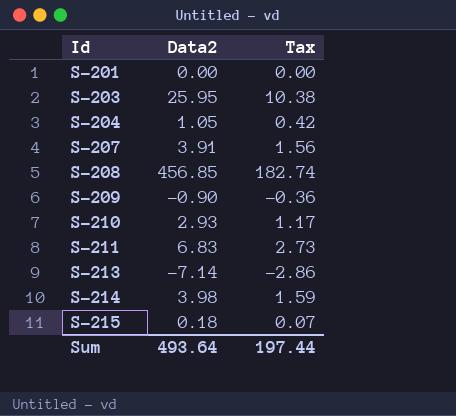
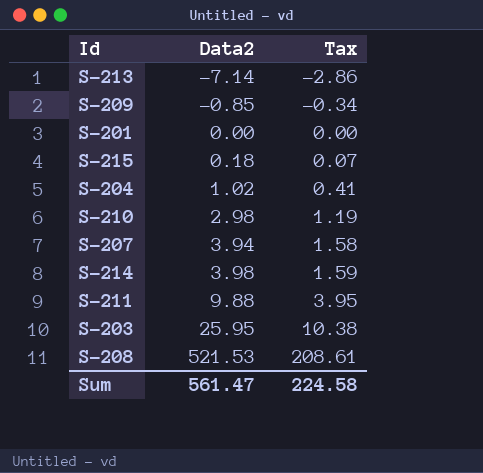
row order: Id ascending -> Data2 ascending
S-209 | Data2: -0.90 -> -0.85
S-209 | Tax: -0.36 -> -0.34
S-204 | Data2: 1.05 -> 1.02
S-204 | Tax: 0.42 -> 0.41
S-210 | Data2: 2.93 -> 2.98
S-210 | Tax: 1.17 -> 1.19
S-207 | Data2: 3.91 -> 3.94
S-207 | Tax: 1.56 -> 1.58
S-211 | Data2: 6.83 -> 9.88
S-211 | Tax: 2.73 -> 3.95
S-208 | Data2: 456.85 -> 521.53
S-208 | Tax: 182.74 -> 208.61
Sum | Data2: 493.64 -> 561.47
Sum | Tax: 197.44 -> 224.58

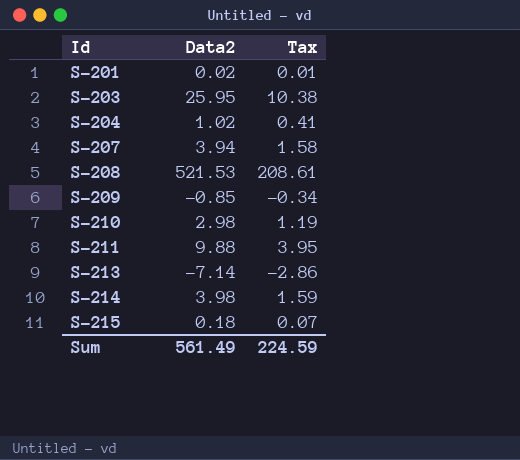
row order: Data2 ascending -> Id ascending
S-201 | Data2: 0.00 -> 0.02
S-201 | Tax: 0.00 -> 0.01
Sum | Data2: 561.47 -> 561.49
Sum | Tax: 224.58 -> 224.59

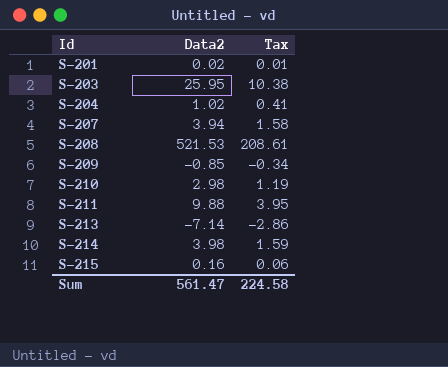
S-215 | Data2: 0.18 -> 0.16
S-215 | Tax: 0.07 -> 0.06
Sum | Data2: 561.49 -> 561.47
Sum | Tax: 224.59 -> 224.58

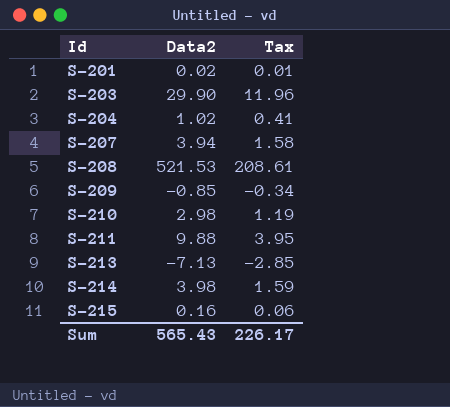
S-203 | Data2: 25.95 -> 29.90
S-203 | Tax: 10.38 -> 11.96
S-213 | Data2: -7.14 -> -7.13
S-213 | Tax: -2.86 -> -2.85
Sum | Data2: 561.47 -> 565.43
Sum | Tax: 224.58 -> 226.17

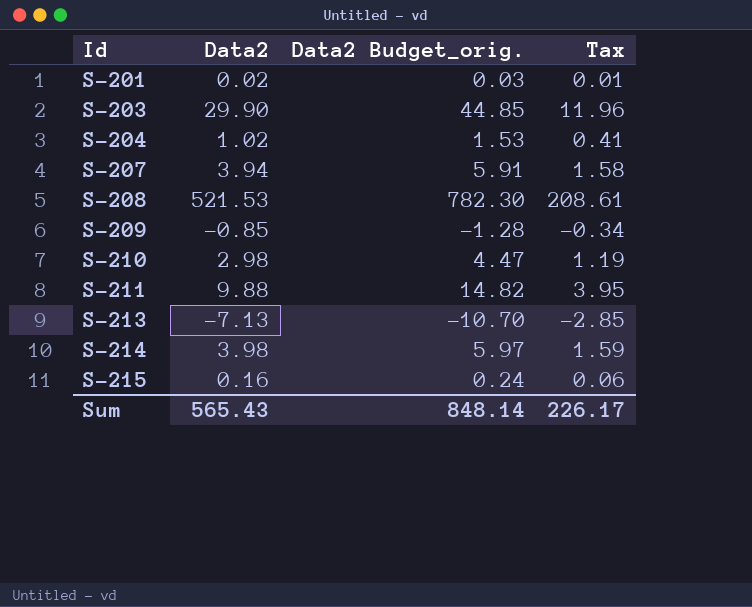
column Data2 Budget_orig. | formula: none -> [Data2] * 1.5

